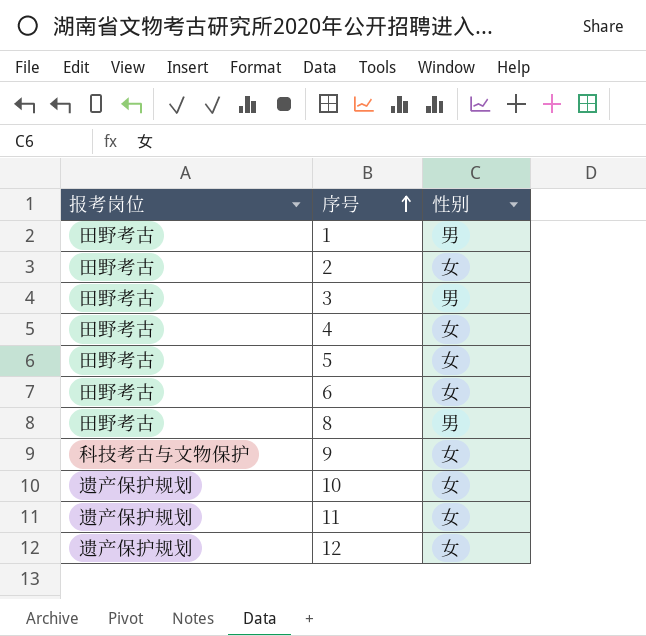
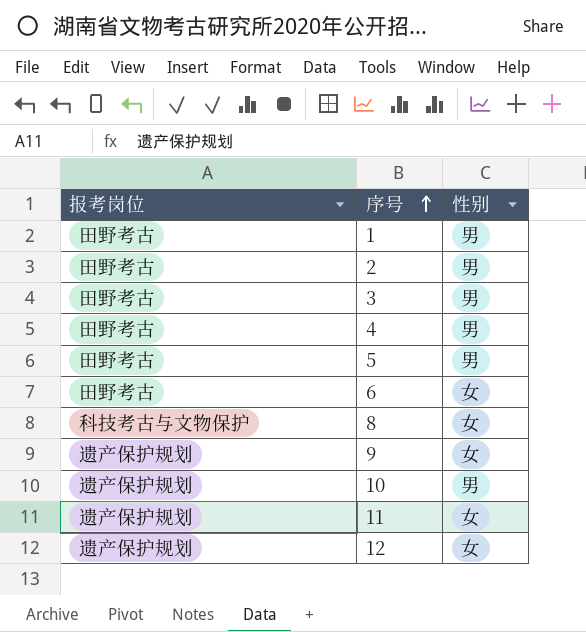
2 | 性别: 女 -> 男
4 | 性别: 女 -> 男
5 | 性别: 女 -> 男
8 | 报考岗位: 田野考古 -> 科技考古与文物保护
8 | 性别: 男 -> 女
9 | 报考岗位: 科技考古与文物保护 -> 遗产保护规划
10 | 性别: 女 -> 男

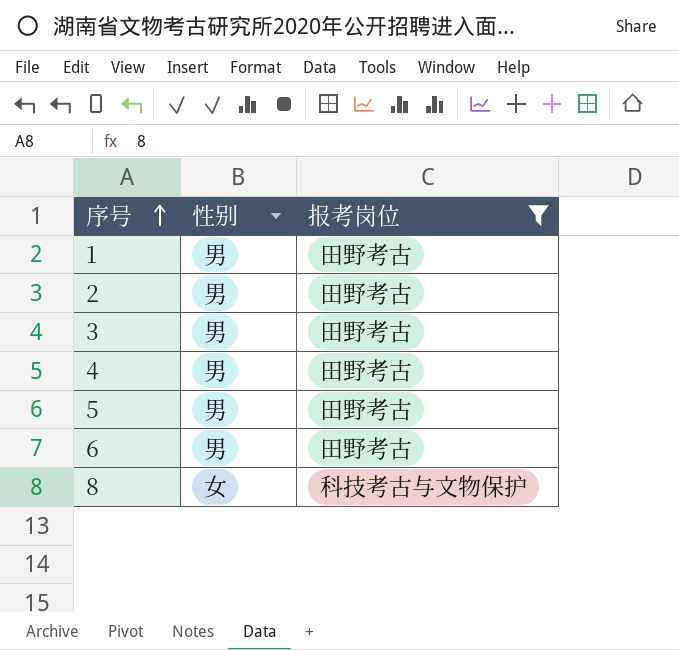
filter: none -> 报考岗位 != 遗产保护规划
column 报考岗位 | position: 1 -> 3
6 | 性别: 女 -> 男

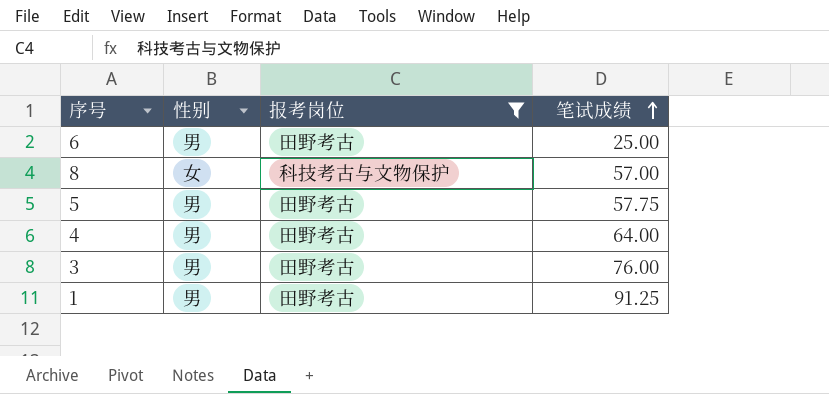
row order: 序号 ascending -> 笔试成绩 ascending
column 笔试成绩 | position: none -> 4
row 2: 男 | 田野考古 -> none

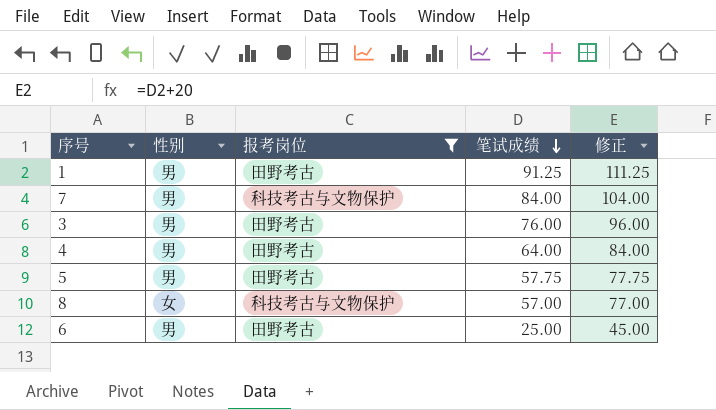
row order: 笔试成绩 ascending -> 笔试成绩 descending
column 修正 | formula: none -> [笔试成绩] + 20
row 7: none -> 男 | 科技考古与文物保护 | 84.00 | 104.00

